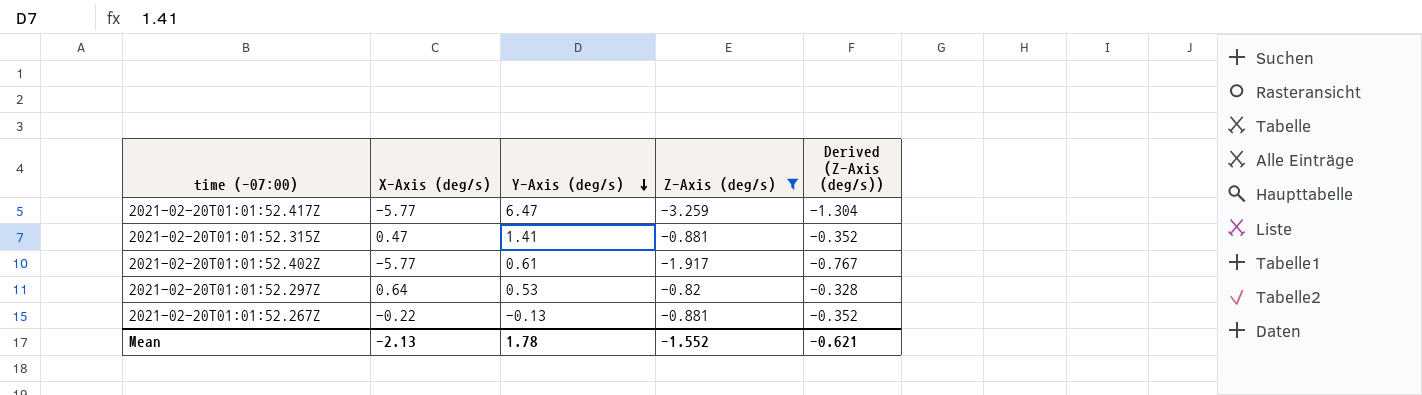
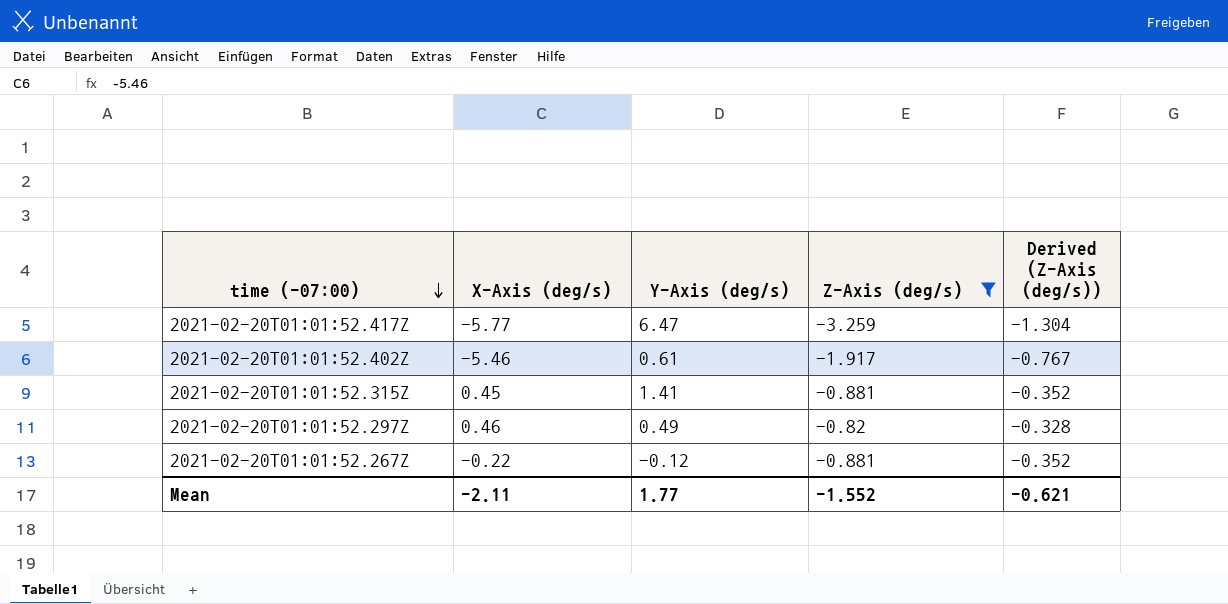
row order: Y-Axis (deg/s) descending -> time (-07:00) descending
2021-02-20T01:01:52.402Z | X-Axis (deg/s): -5.77 -> -5.46
2021-02-20T01:01:52.315Z | X-Axis (deg/s): 0.47 -> 0.45
2021-02-20T01:01:52.297Z | X-Axis (deg/s): 0.64 -> 0.46
2021-02-20T01:01:52.297Z | Y-Axis (deg/s): 0.53 -> 0.49
2021-02-20T01:01:52.267Z | Y-Axis (deg/s): -0.13 -> -0.12
Mean | X-Axis (deg/s): -2.13 -> -2.11
Mean | Y-Axis (deg/s): 1.78 -> 1.77

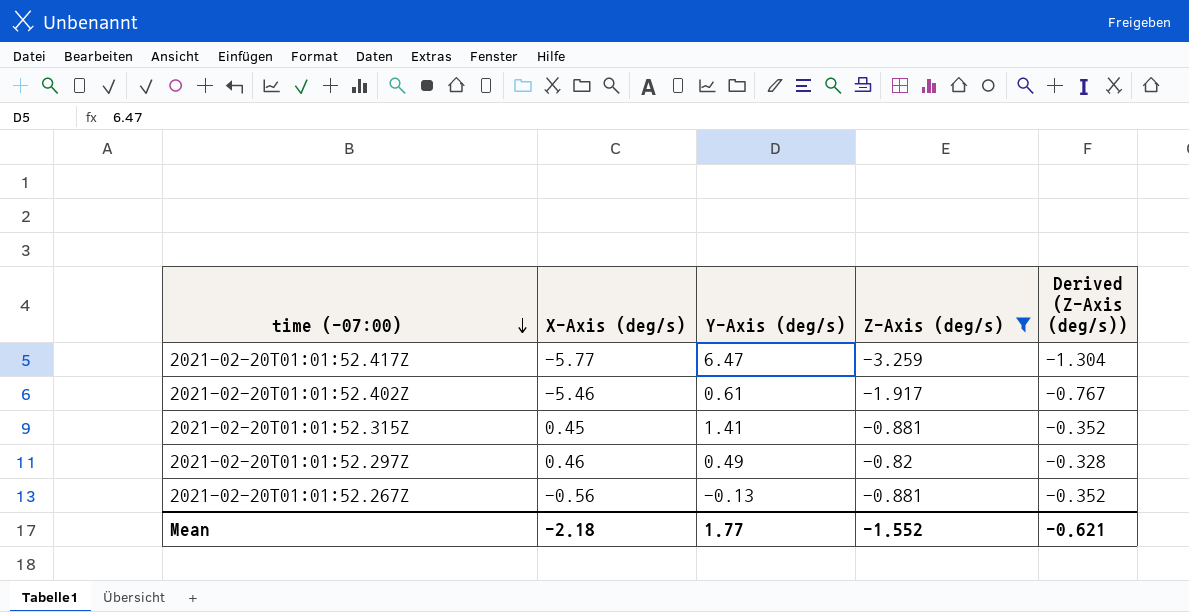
2021-02-20T01:01:52.267Z | X-Axis (deg/s): -0.22 -> -0.56
2021-02-20T01:01:52.267Z | Y-Axis (deg/s): -0.12 -> -0.13
Mean | X-Axis (deg/s): -2.11 -> -2.18

